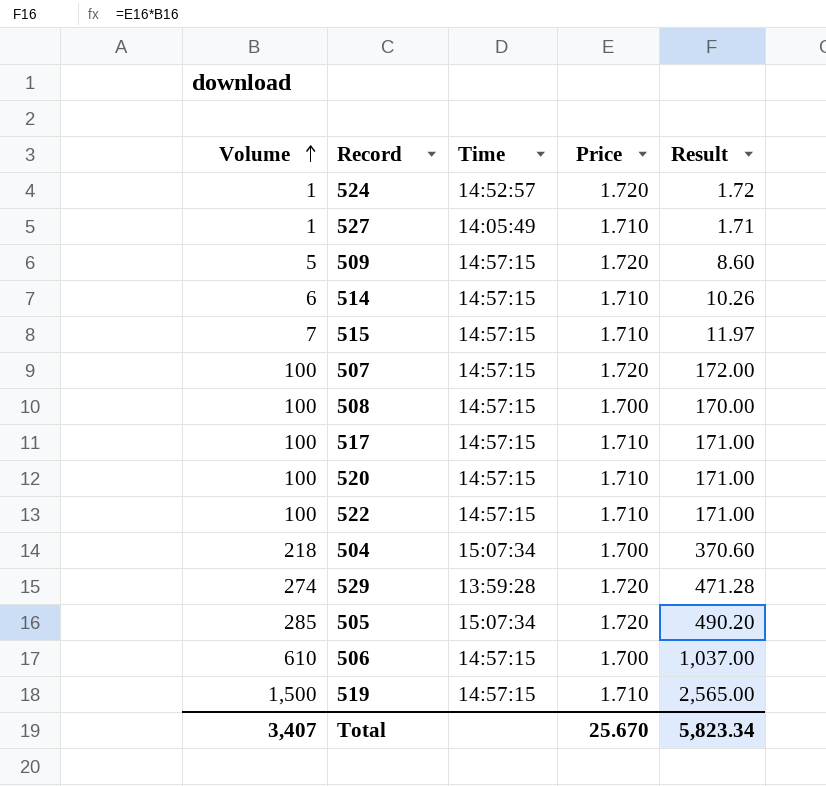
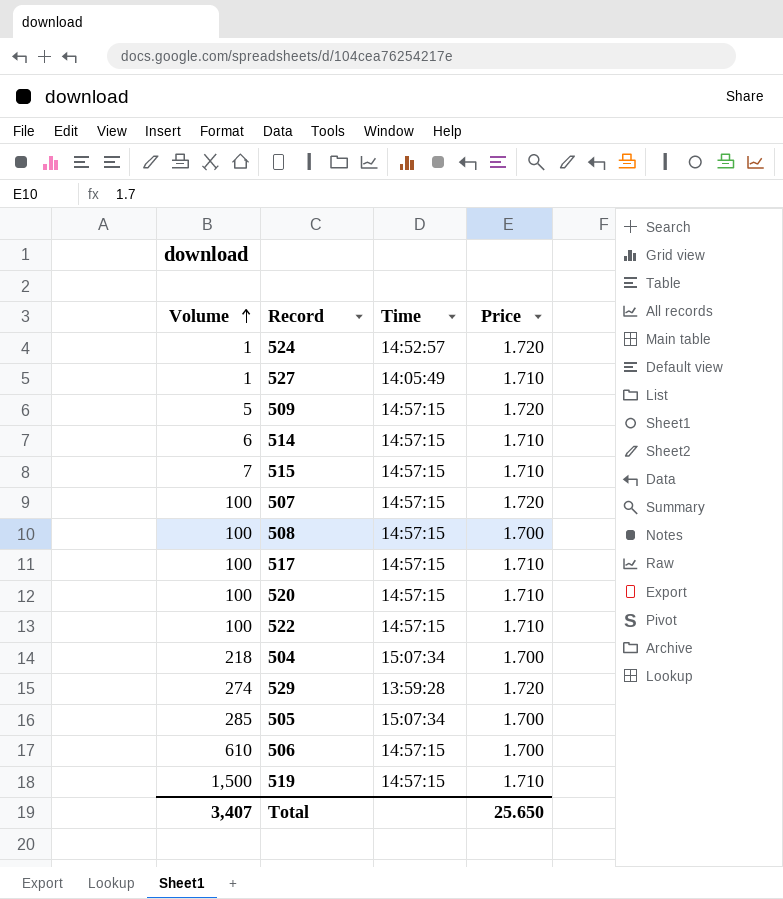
column Result | formula: [Volume] * [Price] -> none
505 | Price: 1.720 -> 1.700
Total | Price: 25.670 -> 25.650

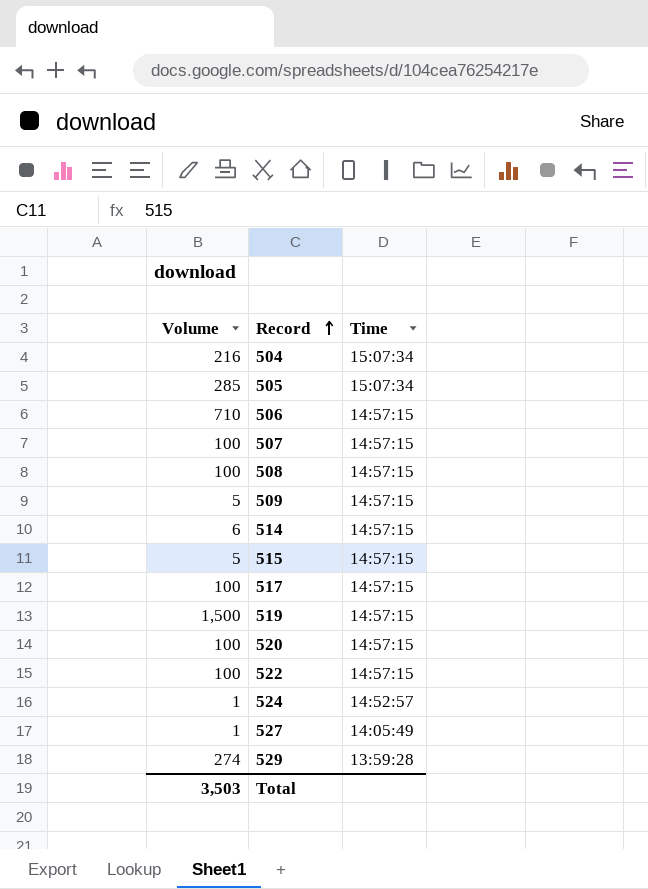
row order: Volume ascending -> Record ascending
column Price | position: 4 -> none
504 | Volume: 218 -> 216
506 | Volume: 610 -> 710
515 | Volume: 7 -> 5
Total | Volume: 3,407 -> 3,503

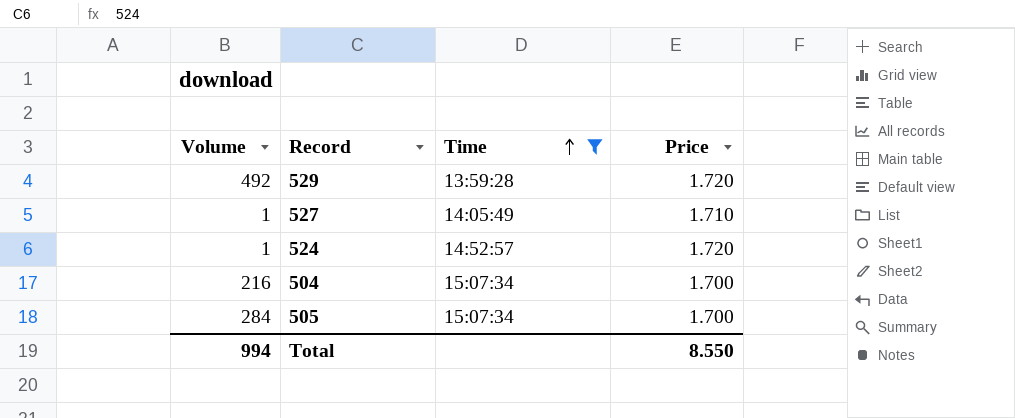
filter: none -> Time != 14:57:15
row order: Record ascending -> Time ascending
column Price | position: none -> 4
529 | Volume: 274 -> 492
505 | Volume: 285 -> 284
Total | Volume: 3,503 -> 994

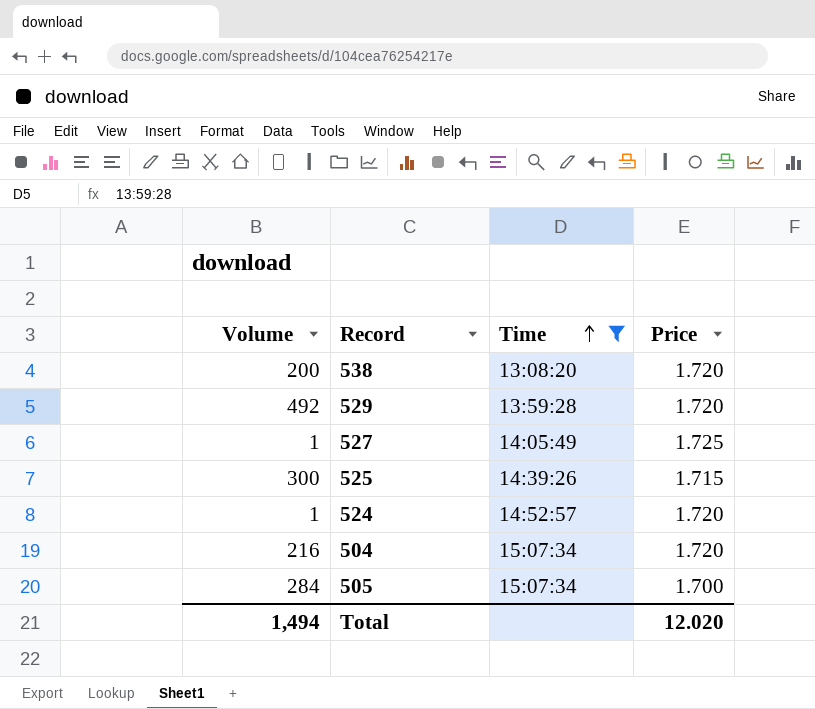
row 538: none -> 200 | 13:08:20 | 1.720
527 | Price: 1.710 -> 1.725
row 525: none -> 300 | 14:39:26 | 1.715
504 | Price: 1.700 -> 1.720
Total | Volume: 994 -> 1,494
Total | Price: 8.550 -> 12.020

